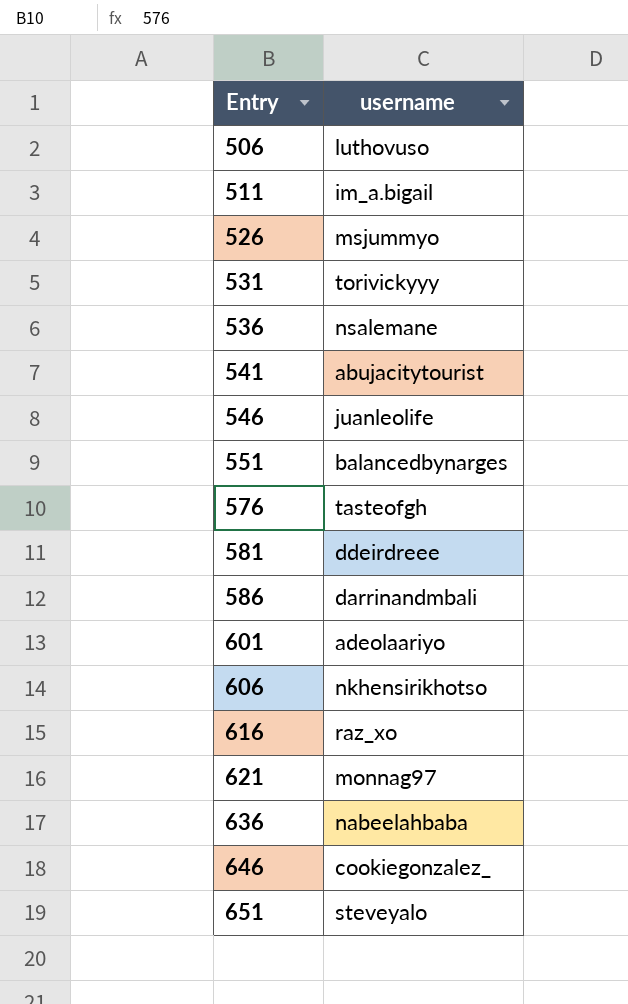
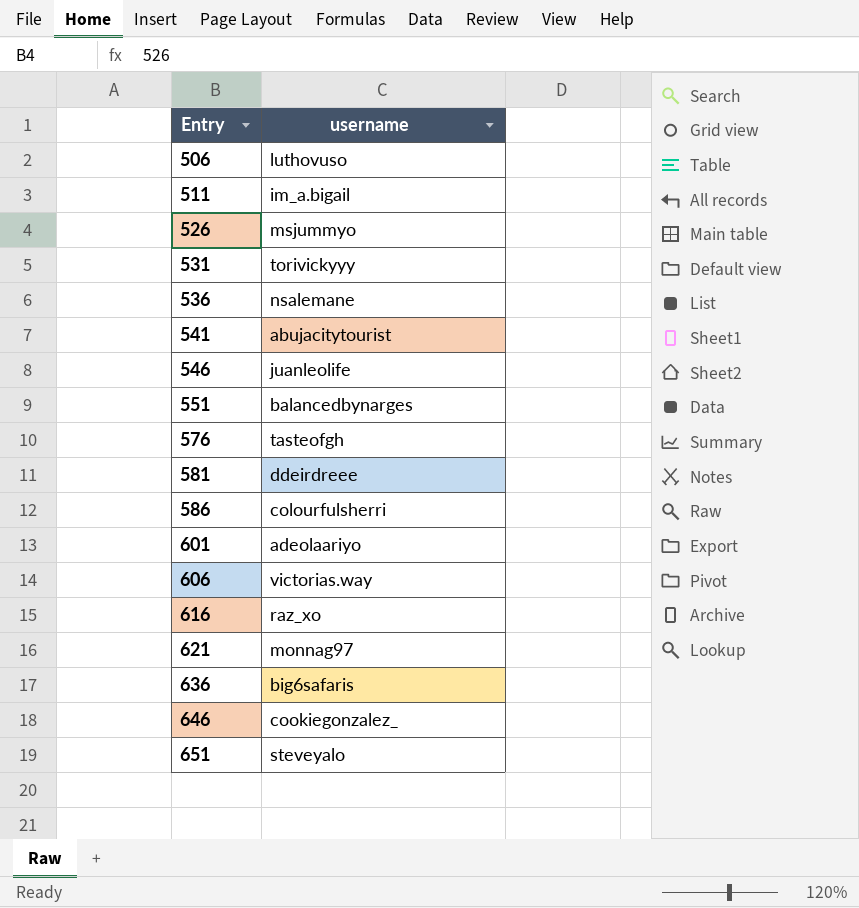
586 | username: darrinandmbali -> colourfulsherri
606 | username: nkhensirikhotso -> victorias.way
636 | username: nabeelahbaba -> big6safaris

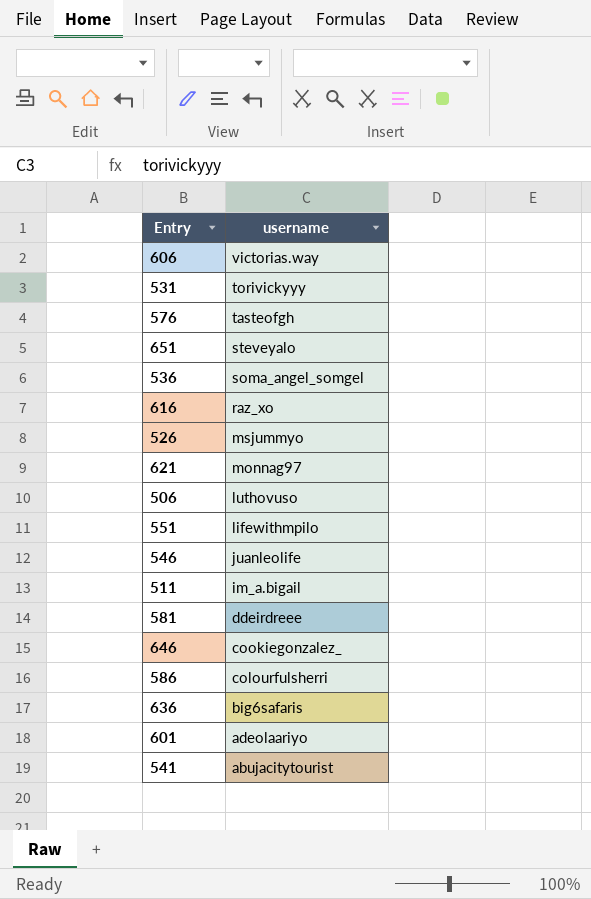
row order: Entry ascending -> username descending
536 | username: nsalemane -> soma_angel_somgel
551 | username: balancedbynarges -> lifewithmpilo

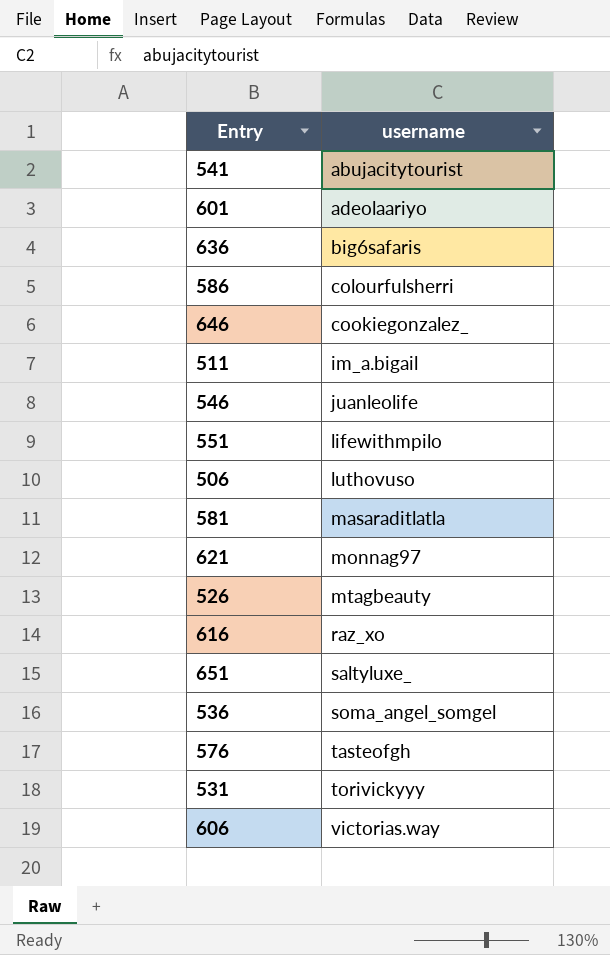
row order: username descending -> username ascending
581 | username: ddeirdreee -> masaraditlatla
526 | username: msjummyo -> mtagbeauty
651 | username: steveyalo -> saltyluxe_

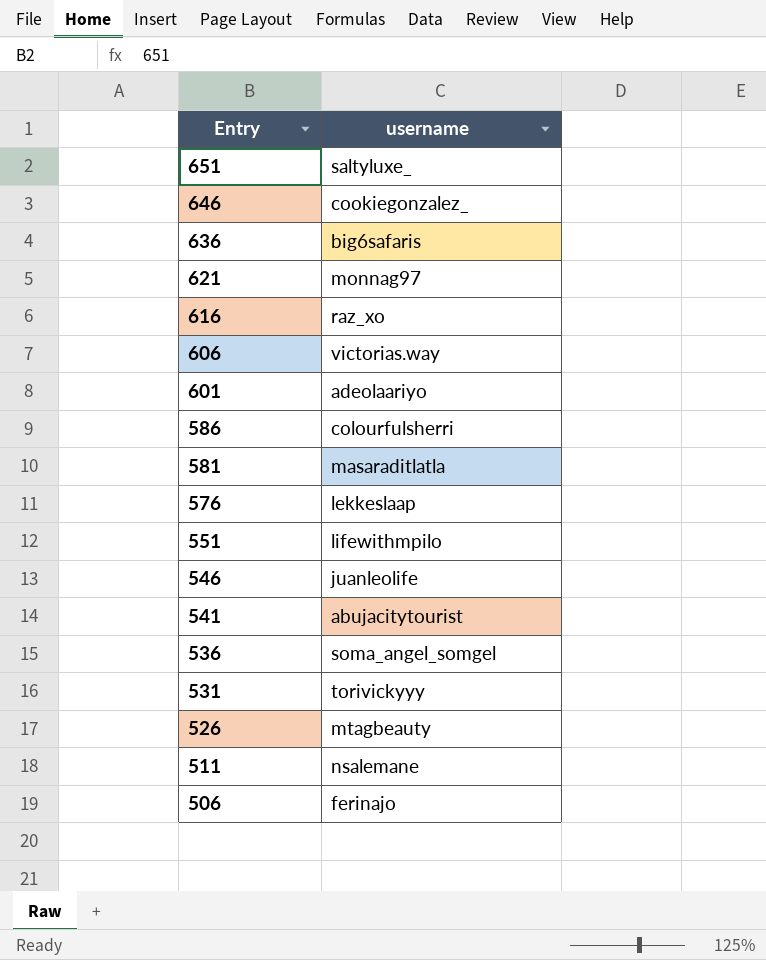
row order: username ascending -> Entry descending
576 | username: tasteofgh -> lekkeslaap
511 | username: im_a.bigail -> nsalemane
506 | username: luthovuso -> ferinajo

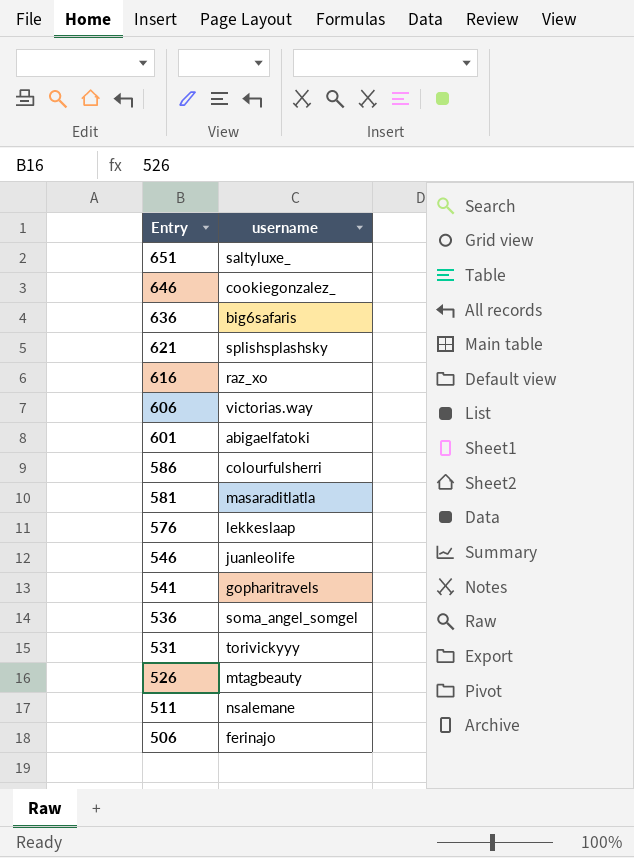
row 551: lifewithmpilo -> none
621 | username: monnag97 -> splishsplashsky
601 | username: adeolaariyo -> abigaelfatoki
541 | username: abujacitytourist -> gopharitravels

